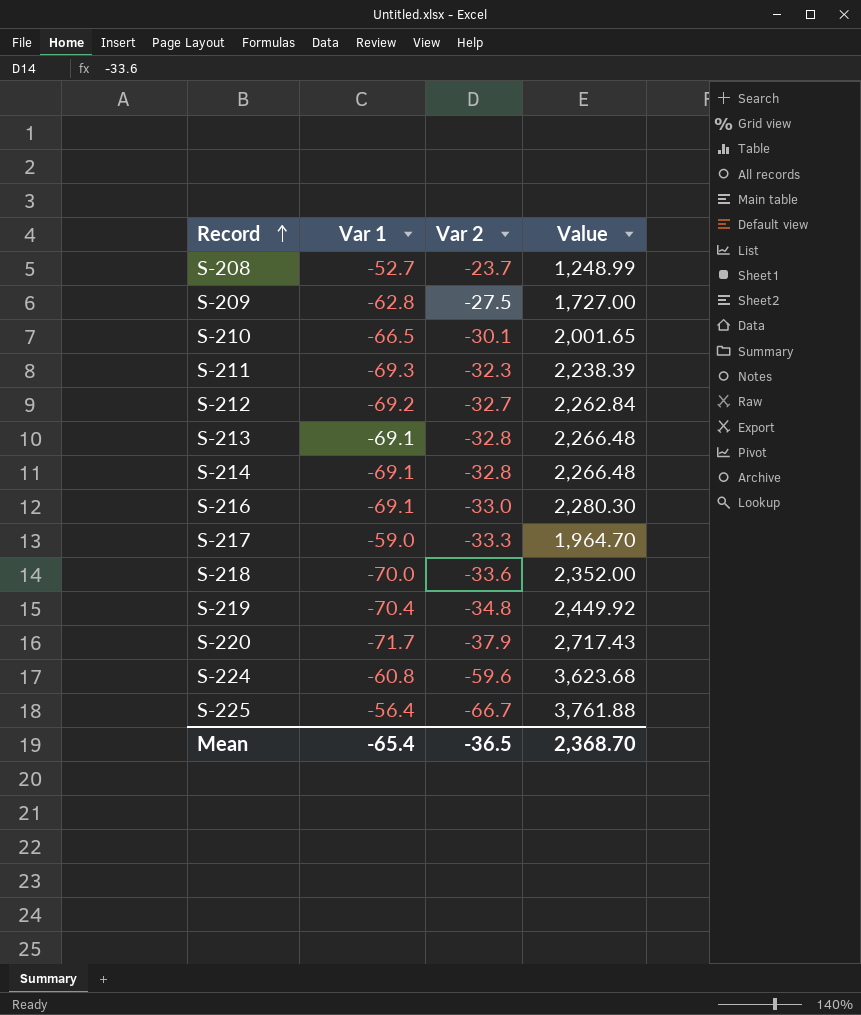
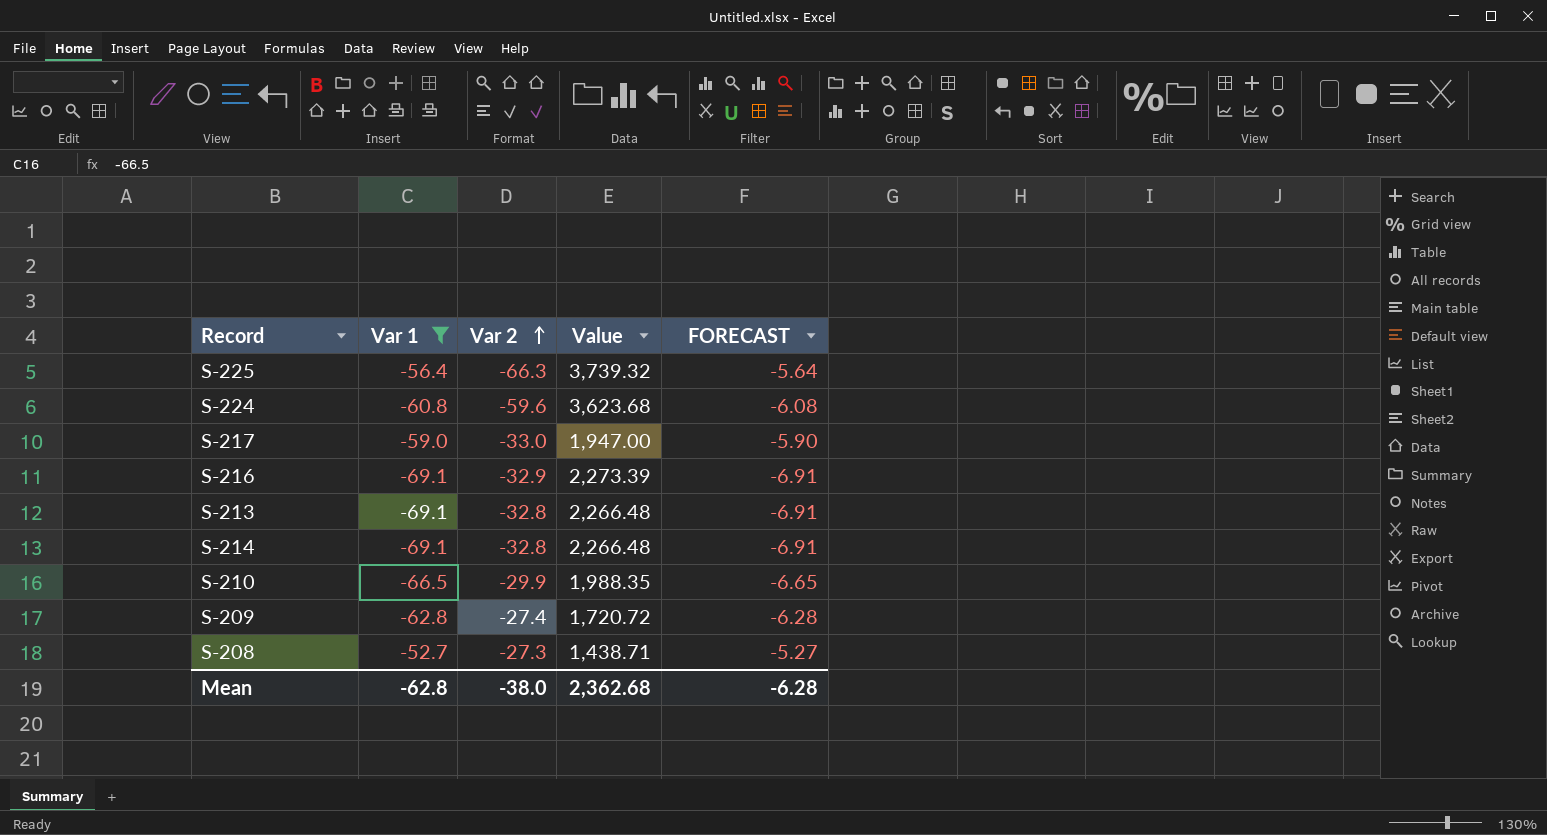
filter: none -> Var 1 >= -69.1
row order: Record ascending -> Var 2 ascending
column FORECAST | formula: none -> [Var 1] * 0.1
S-225 | Var 2: -66.7 -> -66.3
S-225 | Value: 3,761.88 -> 3,739.32
S-217 | Var 2: -33.3 -> -33.0
S-217 | Value: 1,964.70 -> 1,947.00
S-216 | Var 2: -33.0 -> -32.9
S-216 | Value: 2,280.30 -> 2,273.39
S-210 | Var 2: -30.1 -> -29.9
S-210 | Value: 2,001.65 -> 1,988.35
S-209 | Var 2: -27.5 -> -27.4
S-209 | Value: 1,727.00 -> 1,720.72
S-208 | Var 2: -23.7 -> -27.3
S-208 | Value: 1,248.99 -> 1,438.71
Mean | Var 1: -65.4 -> -62.8
Mean | Var 2: -36.5 -> -38.0
Mean | Value: 2,368.70 -> 2,362.68

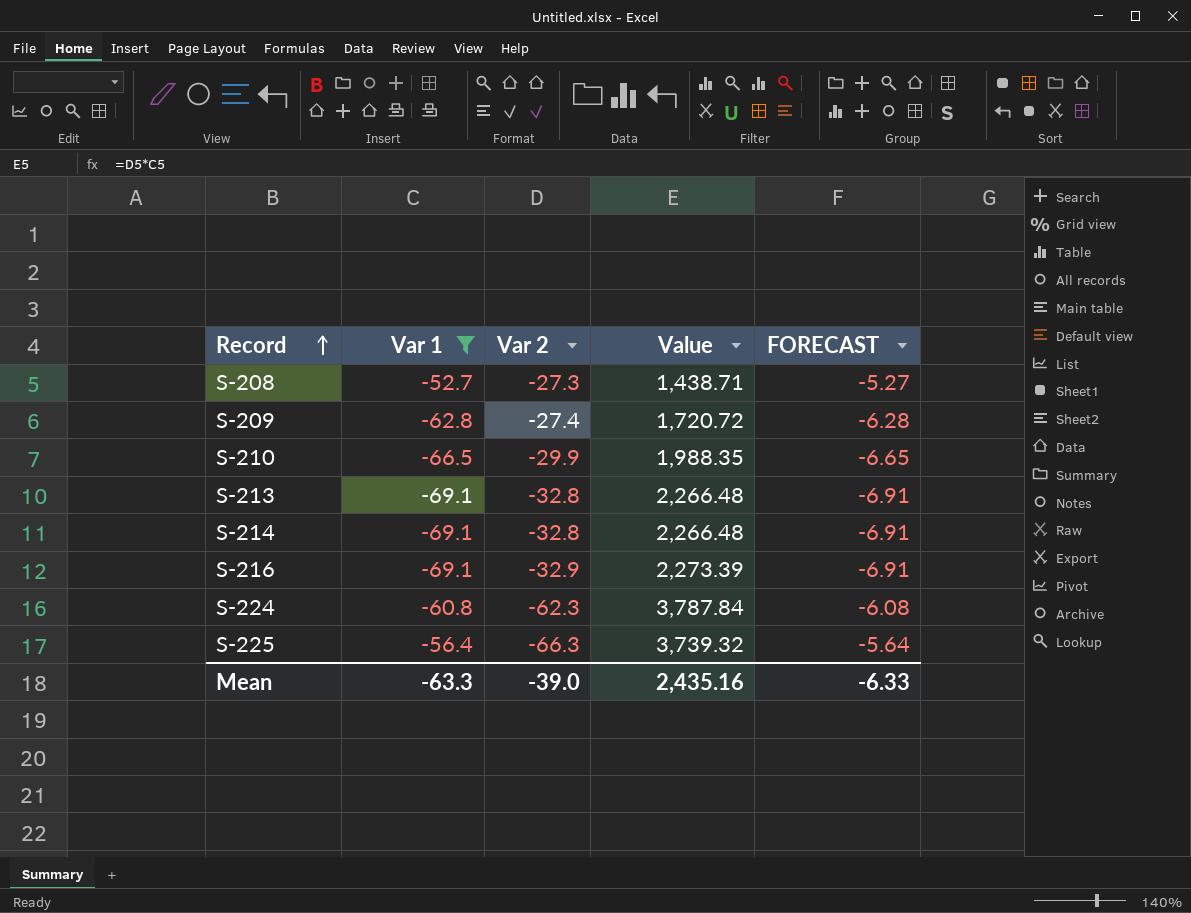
row order: Var 2 ascending -> Record ascending
row S-217: -59.0 | -33.0 | 1,947.00 | -5.90 -> none
S-224 | Var 2: -59.6 -> -62.3
S-224 | Value: 3,623.68 -> 3,787.84
Mean | Var 1: -62.8 -> -63.3
Mean | Var 2: -38.0 -> -39.0
Mean | Value: 2,362.68 -> 2,435.16
Mean | FORECAST: -6.28 -> -6.33

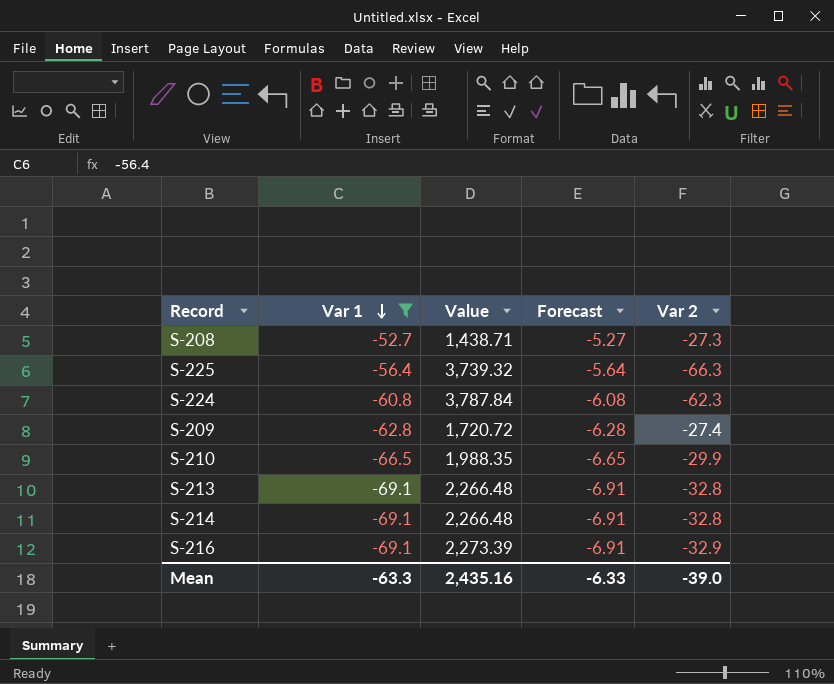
row order: Record ascending -> Var 1 descending
column name: FORECAST -> Forecast
column Var 2 | position: 3 -> 5

